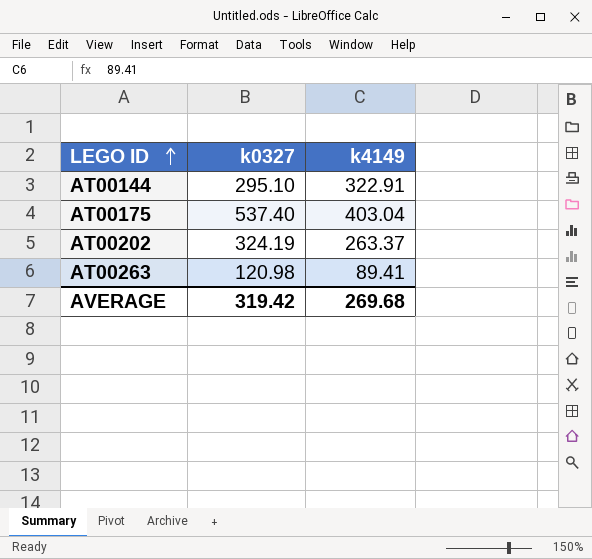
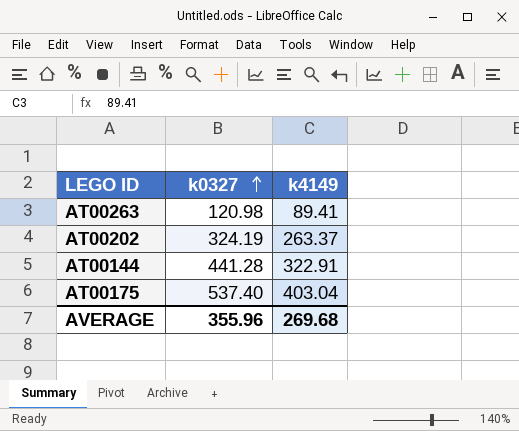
row order: LEGO ID ascending -> k0327 ascending
AT00144 | k0327: 295.10 -> 441.28
AVERAGE | k0327: 319.42 -> 355.96

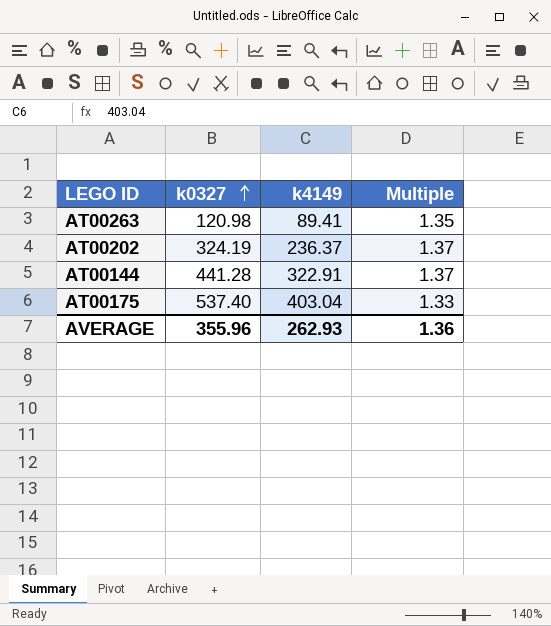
column Multiple | formula: none -> [k0327] / [k4149]
AT00202 | k4149: 263.37 -> 236.37
AVERAGE | k4149: 269.68 -> 262.93

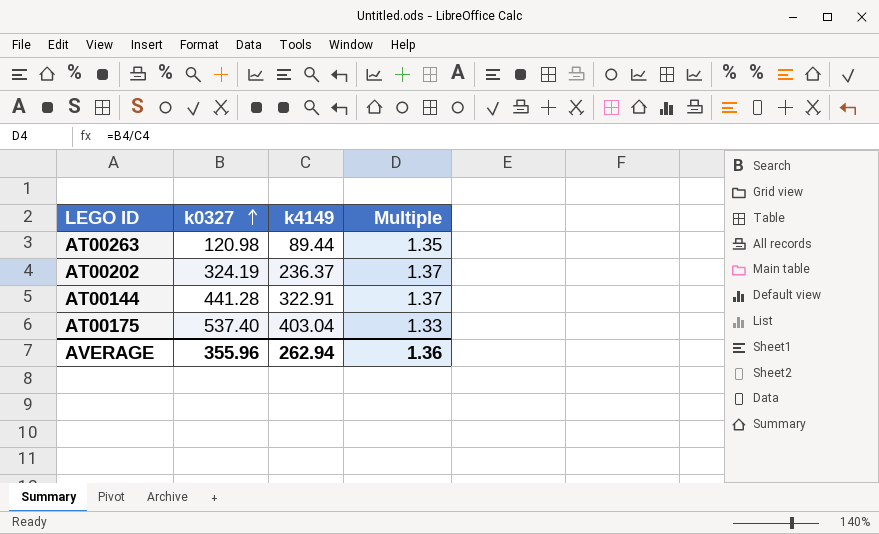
AT00263 | k4149: 89.41 -> 89.44
AVERAGE | k4149: 262.93 -> 262.94

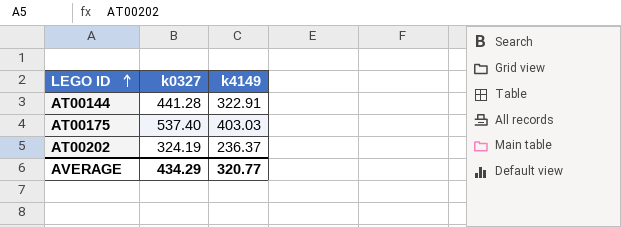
row order: k0327 ascending -> LEGO ID ascending
column Multiple | formula: [k0327] / [k4149] -> none
row AT00263: 120.98 | 89.44 | 1.35 -> none
AT00175 | k4149: 403.04 -> 403.03
AVERAGE | k0327: 355.96 -> 434.29
AVERAGE | k4149: 262.94 -> 320.77

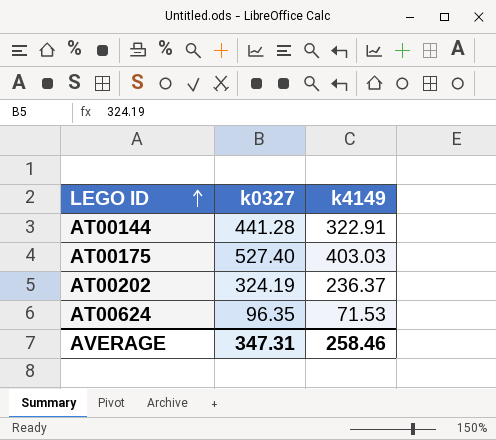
AT00175 | k0327: 537.40 -> 527.40
row AT00624: none -> 96.35 | 71.53
AVERAGE | k0327: 434.29 -> 347.31
AVERAGE | k4149: 320.77 -> 258.46

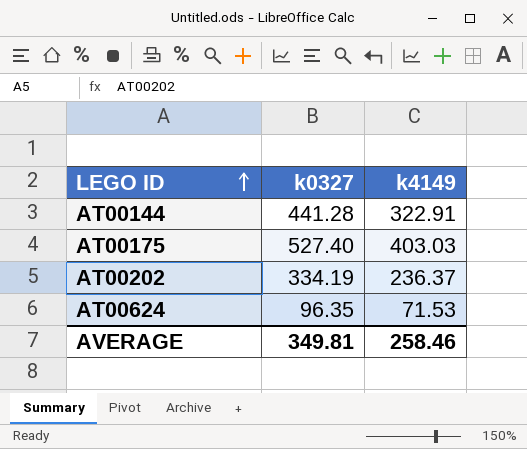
AT00202 | k0327: 324.19 -> 334.19
AVERAGE | k0327: 347.31 -> 349.81

